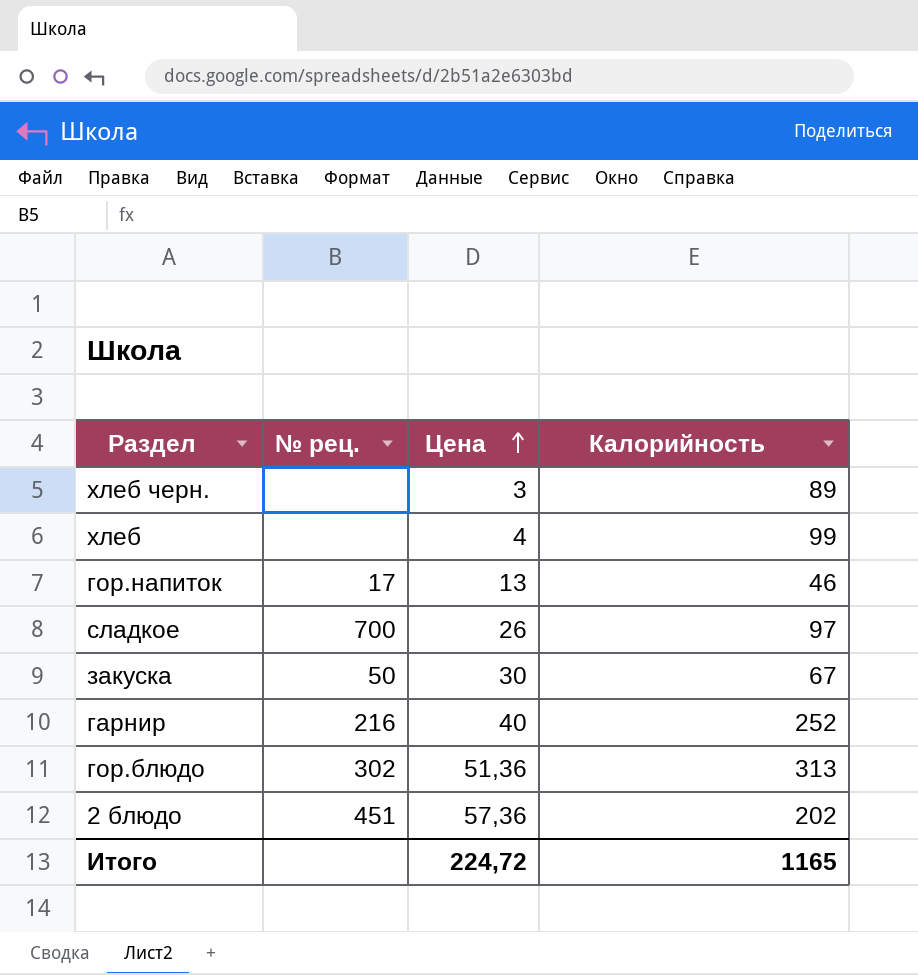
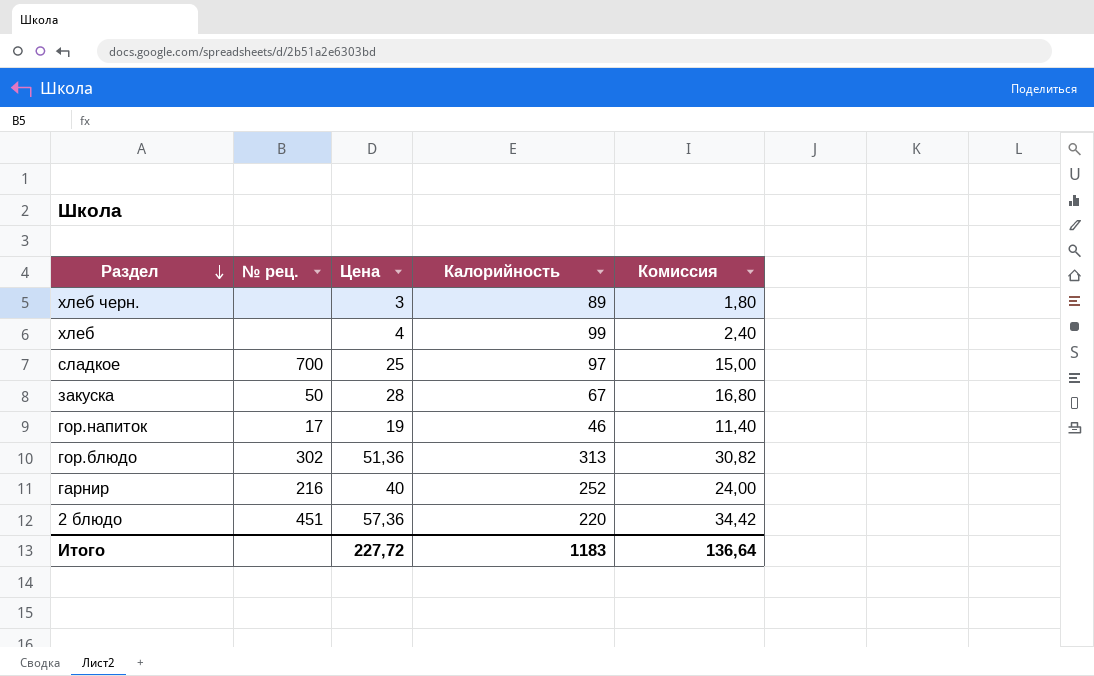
row order: Цена ascending -> Раздел descending
column Комиссия | formula: none -> [Цена] * 0,6
сладкое | Цена: 26 -> 25
закуска | Цена: 30 -> 28
гор.напиток | Цена: 13 -> 19
2 блюдо | Калорийность: 202 -> 220
Итого | Цена: 224,72 -> 227,72
Итого | Калорийность: 1165 -> 1183

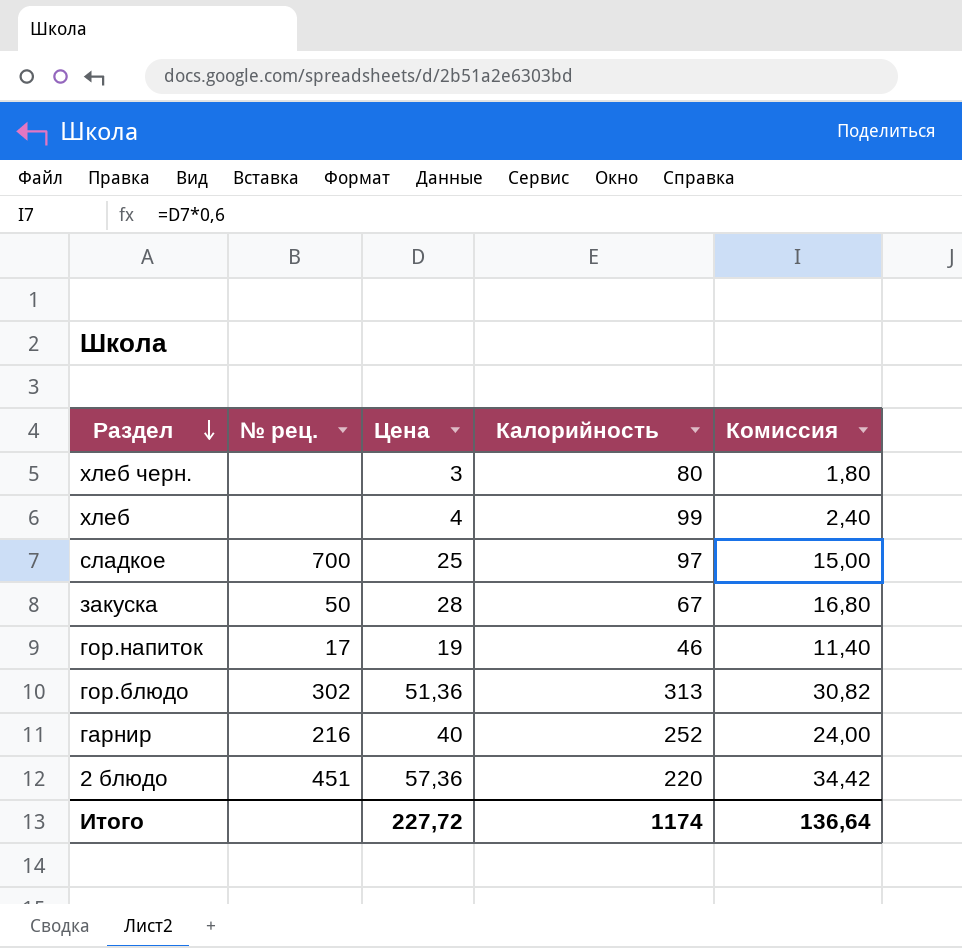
хлеб черн. | Калорийность: 89 -> 80
Итого | Калорийность: 1183 -> 1174

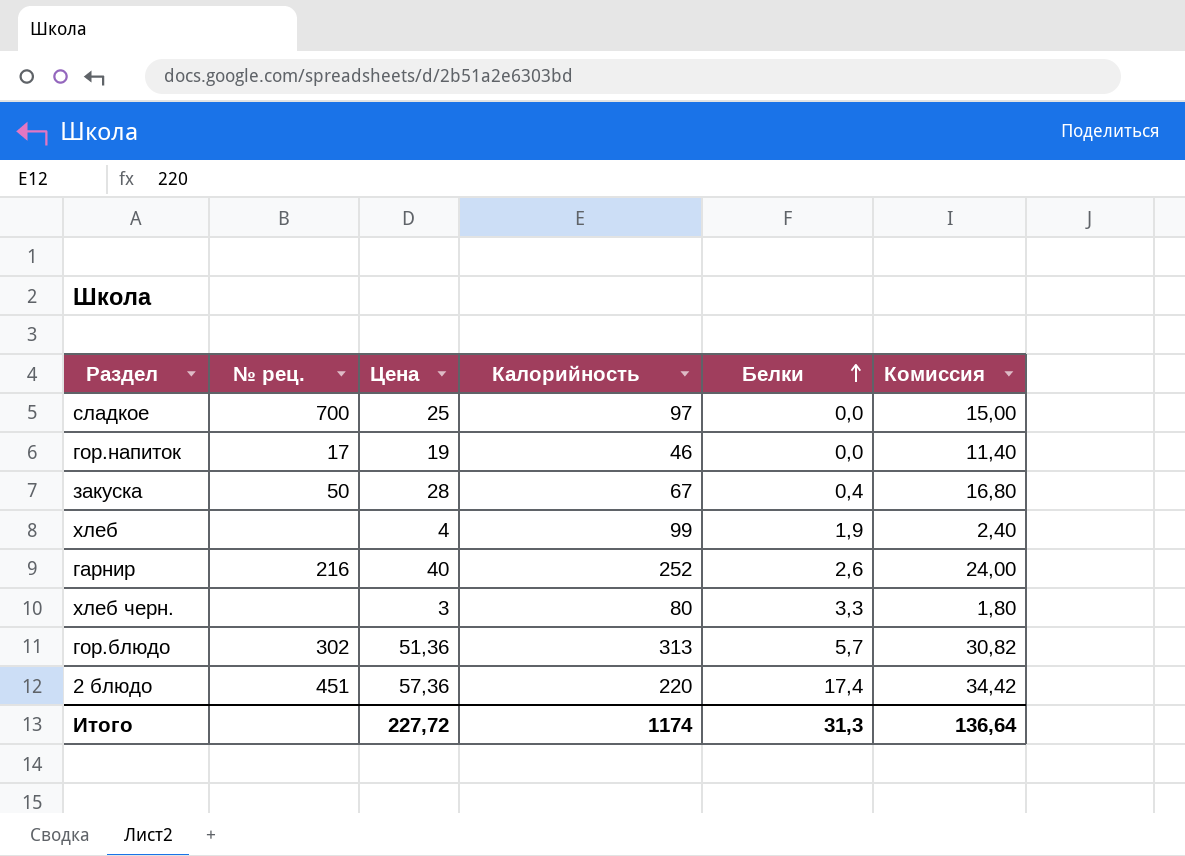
row order: Раздел descending -> Белки ascending
column Белки | position: none -> 5

